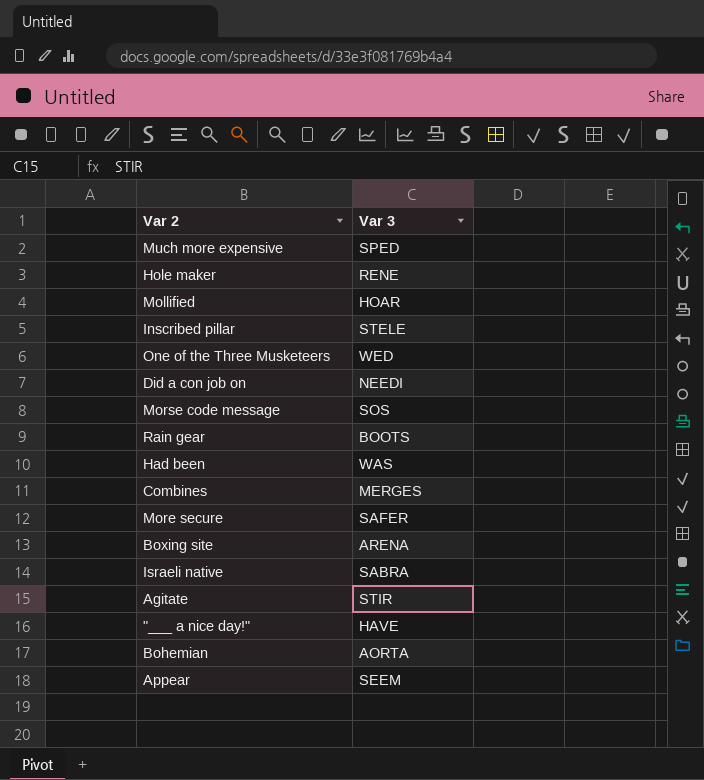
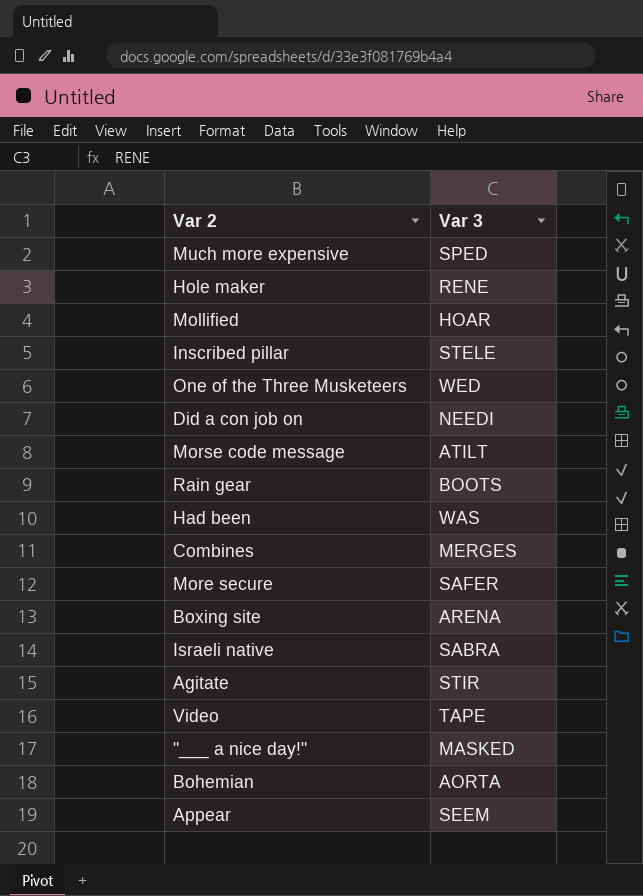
Morse code message | Var 3: SOS -> ATILT
row Video: none -> TAPE
"___ a nice day!" | Var 3: HAVE -> MASKED

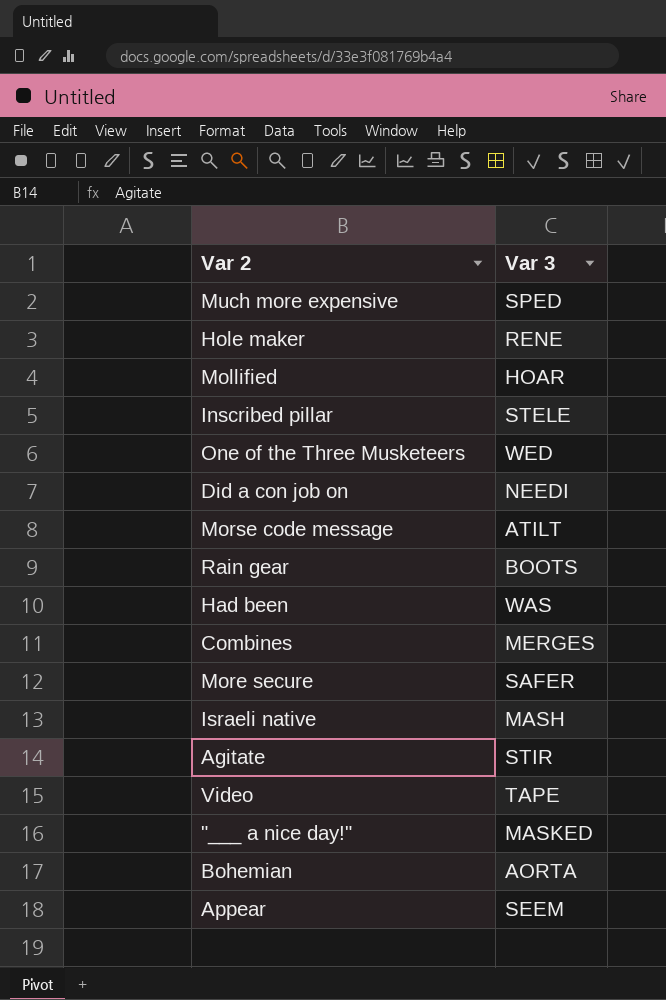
row Boxing site: ARENA -> none
Israeli native | Var 3: SABRA -> MASH

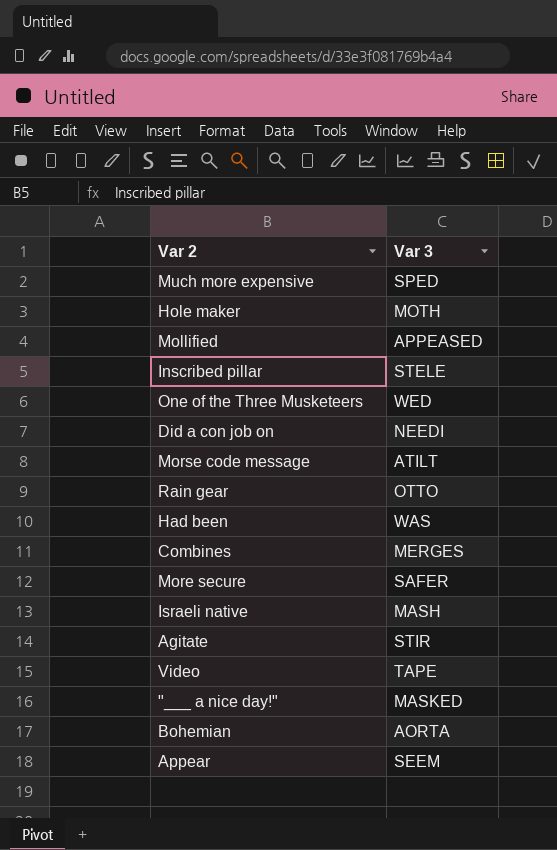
Hole maker | Var 3: RENE -> MOTH
Mollified | Var 3: HOAR -> APPEASED
Rain gear | Var 3: BOOTS -> OTTO

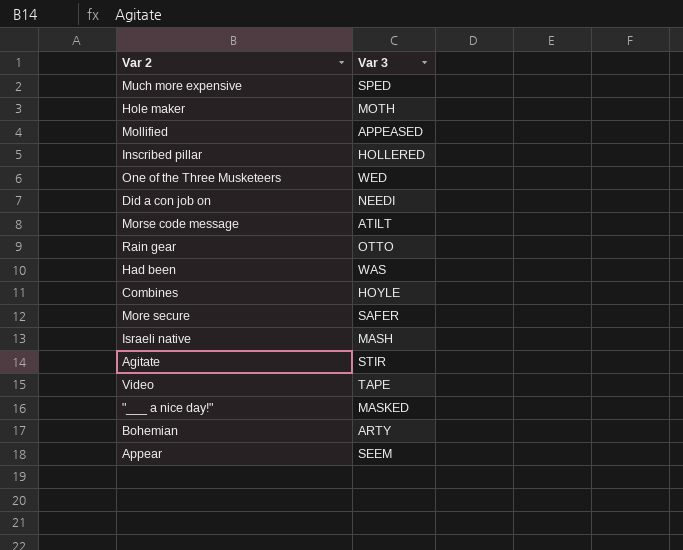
Inscribed pillar | Var 3: STELE -> HOLLERED
Combines | Var 3: MERGES -> HOYLE
Bohemian | Var 3: AORTA -> ARTY

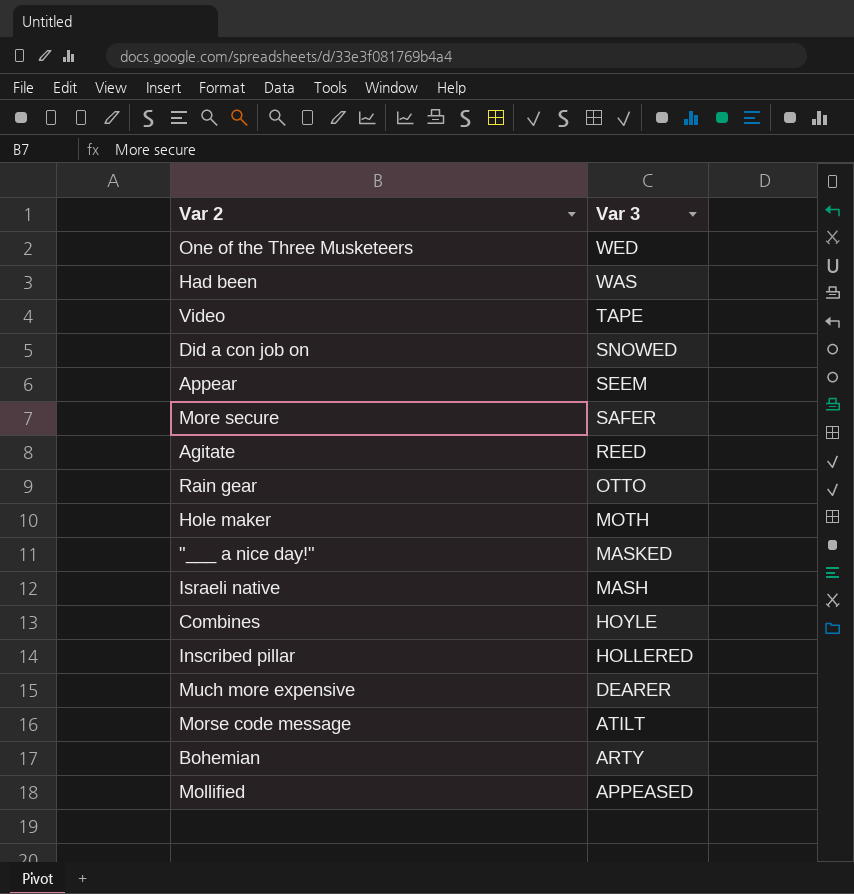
row order: none -> Var 3 descending
Did a con job on | Var 3: NEEDI -> SNOWED
Agitate | Var 3: STIR -> REED
Much more expensive | Var 3: SPED -> DEARER

